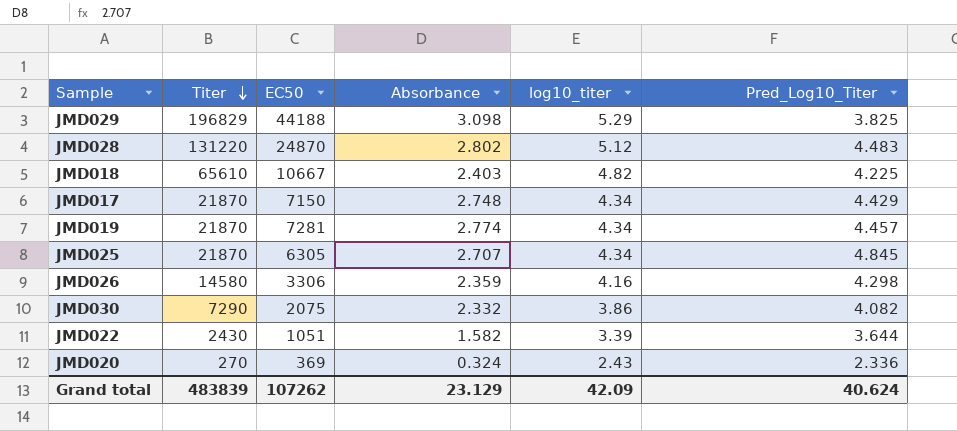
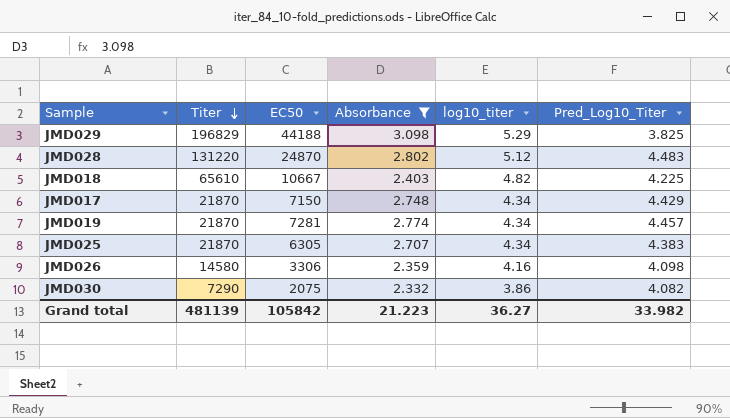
filter: none -> Absorbance >= 2.332
JMD025 | Pred_Log10_Titer: 4.845 -> 4.383
JMD026 | Pred_Log10_Titer: 4.298 -> 4.098
Grand total | Titer: 483839 -> 481139
Grand total | EC50: 107262 -> 105842
Grand total | Absorbance: 23.129 -> 21.223
Grand total | log10_titer: 42.09 -> 36.27
Grand total | Pred_Log10_Titer: 40.624 -> 33.982

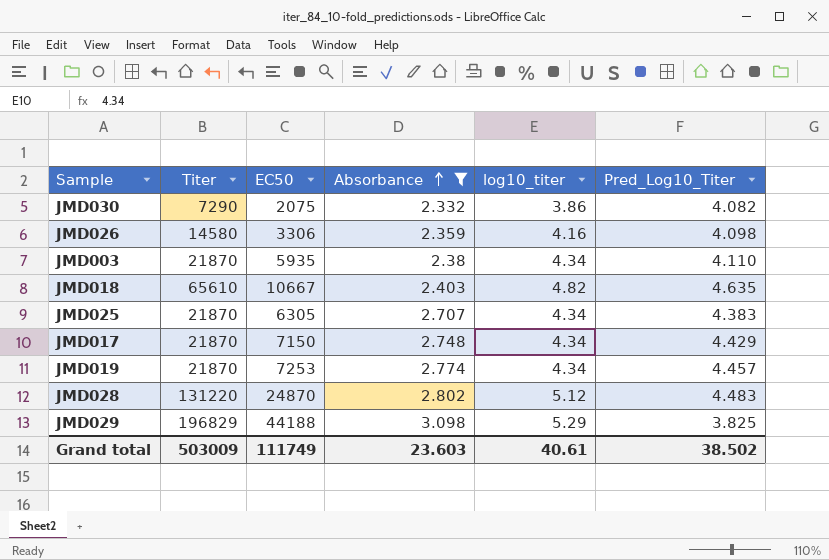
row order: Titer descending -> Absorbance ascending
row JMD003: none -> 21870 | 5935 | 2.38 | 4.34 | 4.110
JMD018 | Pred_Log10_Titer: 4.225 -> 4.635
JMD019 | EC50: 7281 -> 7253
Grand total | Titer: 481139 -> 503009
Grand total | EC50: 105842 -> 111749
Grand total | Absorbance: 21.223 -> 23.603
Grand total | log10_titer: 36.27 -> 40.61
Grand total | Pred_Log10_Titer: 33.982 -> 38.502

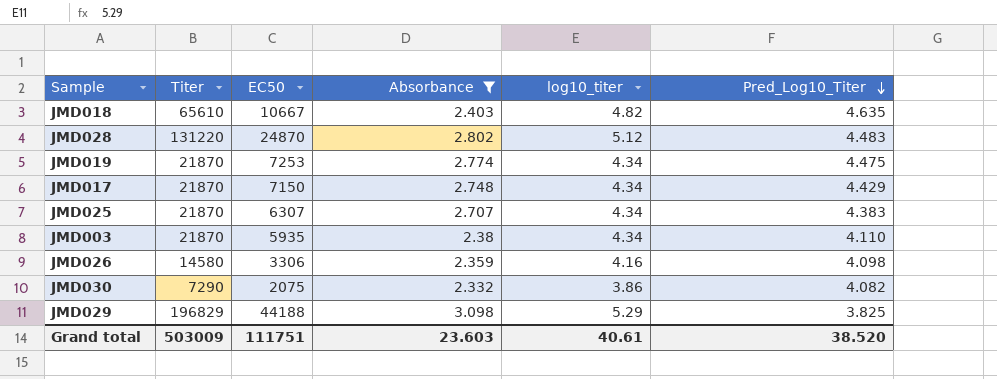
row order: Absorbance ascending -> Pred_Log10_Titer descending
JMD019 | Pred_Log10_Titer: 4.457 -> 4.475
JMD025 | EC50: 6305 -> 6307
Grand total | EC50: 111749 -> 111751
Grand total | Pred_Log10_Titer: 38.502 -> 38.520

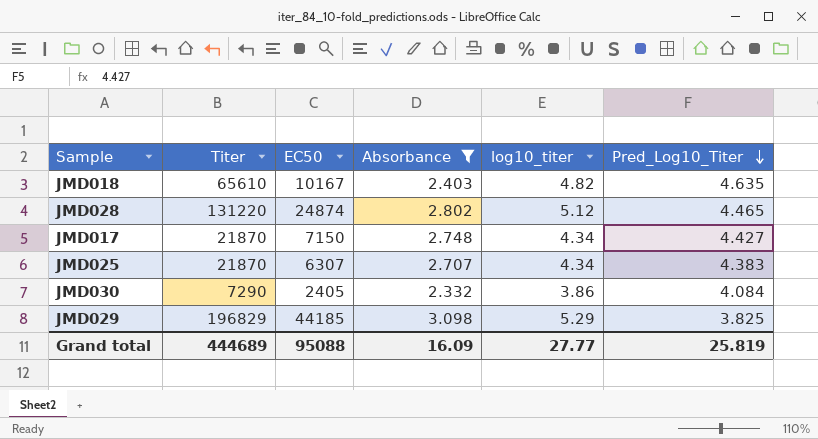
row JMD019: 21870 | 7253 | 2.774 | 4.34 | 4.475 -> none
row JMD003: 21870 | 5935 | 2.38 | 4.34 | 4.110 -> none
row JMD026: 14580 | 3306 | 2.359 | 4.16 | 4.098 -> none
JMD018 | EC50: 10667 -> 10167
JMD028 | EC50: 24870 -> 24874
JMD028 | Pred_Log10_Titer: 4.483 -> 4.465
JMD017 | Pred_Log10_Titer: 4.429 -> 4.427
JMD030 | EC50: 2075 -> 2405
JMD030 | Pred_Log10_Titer: 4.082 -> 4.084
JMD029 | EC50: 44188 -> 44185
Grand total | Titer: 503009 -> 444689
Grand total | EC50: 111751 -> 95088
Grand total | Absorbance: 23.603 -> 16.09
Grand total | log10_titer: 40.61 -> 27.77
Grand total | Pred_Log10_Titer: 38.520 -> 25.819

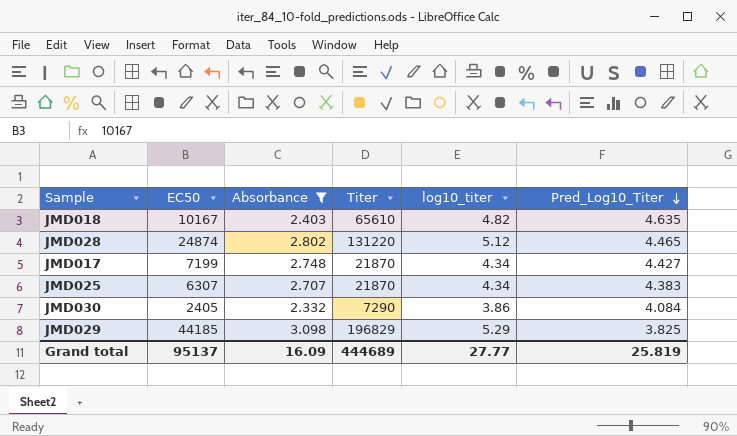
column Titer | position: 2 -> 4
JMD017 | EC50: 7150 -> 7199
Grand total | EC50: 95088 -> 95137

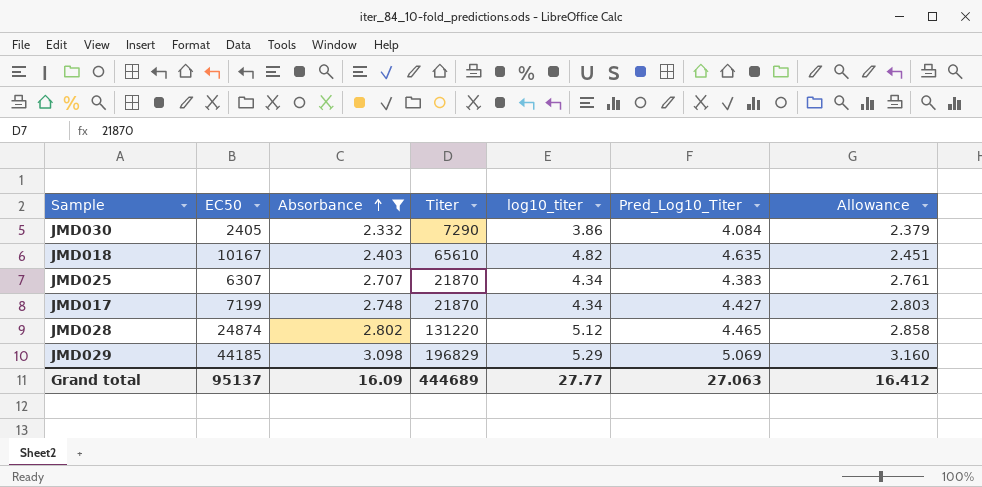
row order: Pred_Log10_Titer descending -> Absorbance ascending
column Allowance | formula: none -> [Absorbance] * 1.02
JMD029 | Pred_Log10_Titer: 3.825 -> 5.069
Grand total | Pred_Log10_Titer: 25.819 -> 27.063

